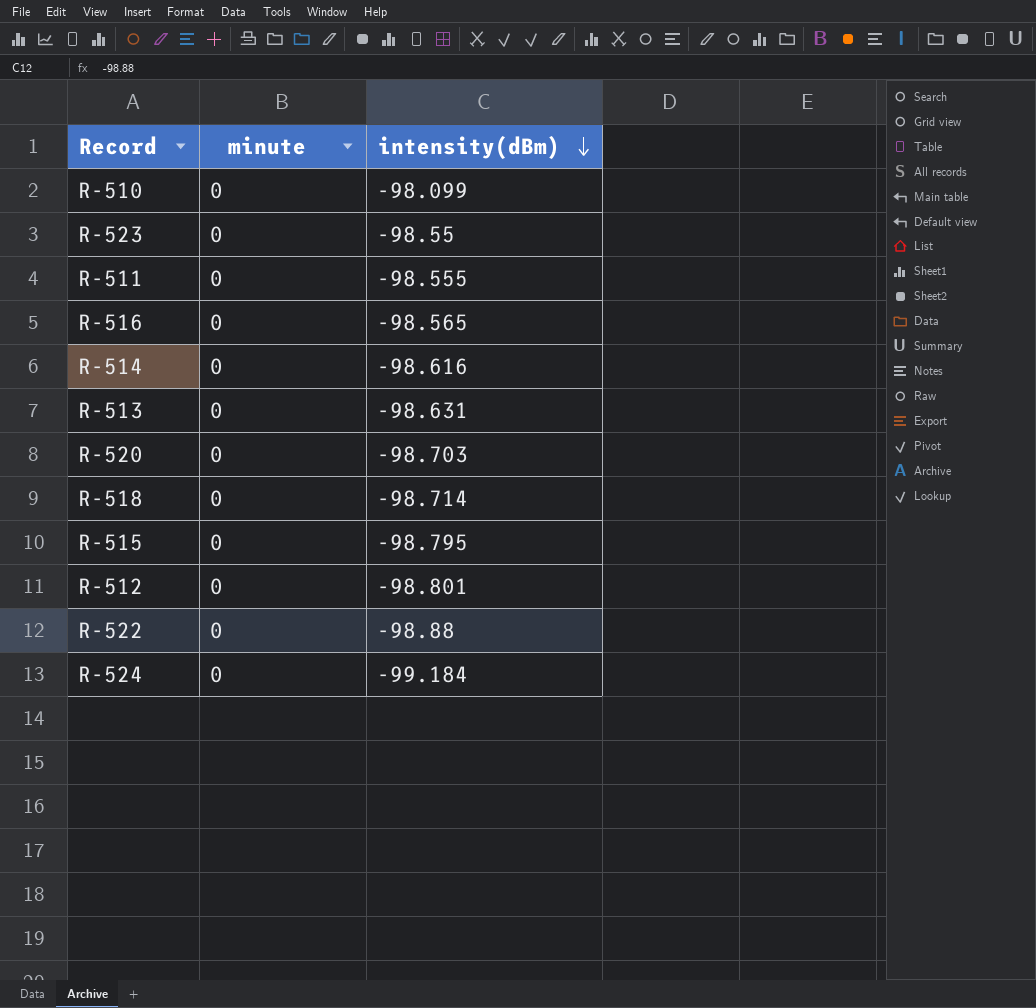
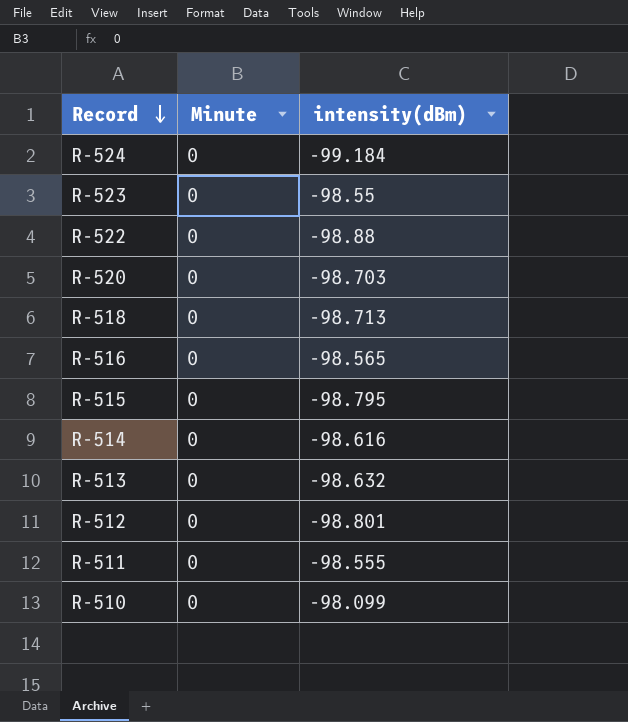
row order: intensity(dBm) descending -> Record descending
column name: minute -> Minute
R-518 | intensity(dBm): -98.714 -> -98.713
R-513 | intensity(dBm): -98.631 -> -98.632

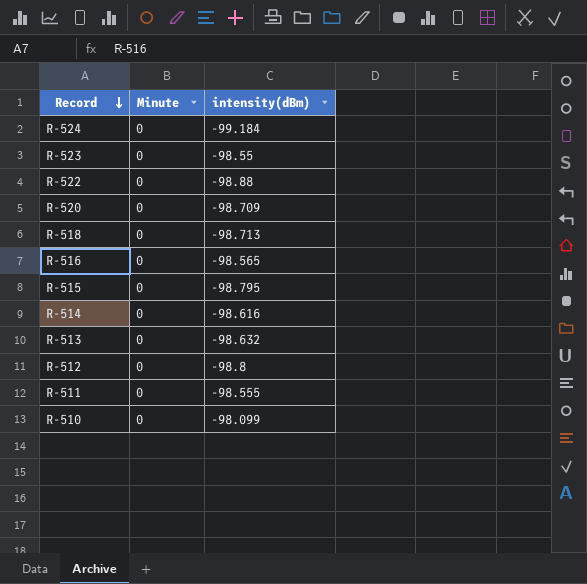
R-520 | intensity(dBm): -98.703 -> -98.709
R-512 | intensity(dBm): -98.801 -> -98.8

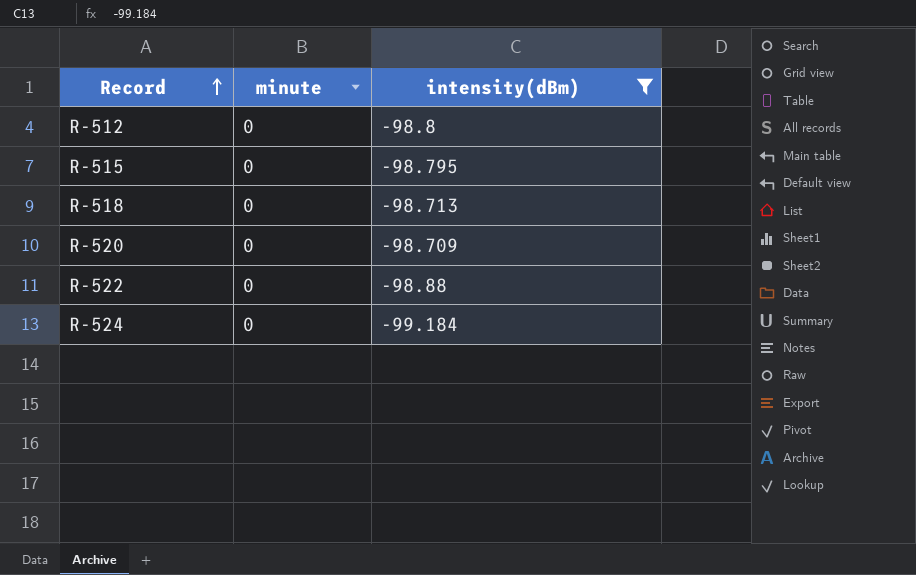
filter: none -> intensity(dBm) <= -98.709
row order: Record descending -> Record ascending
column name: Minute -> minute

